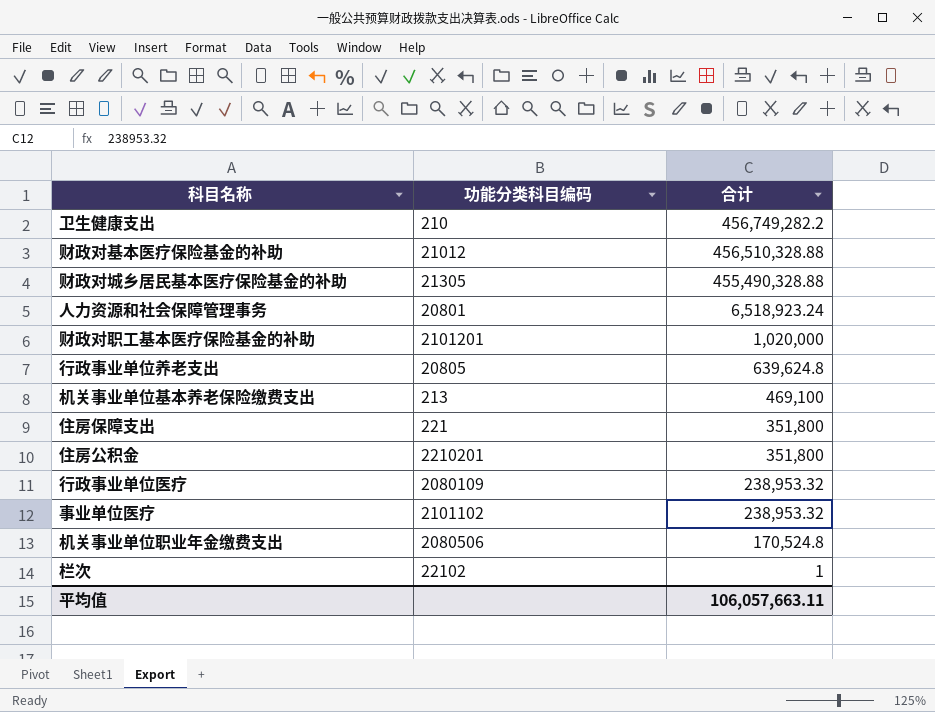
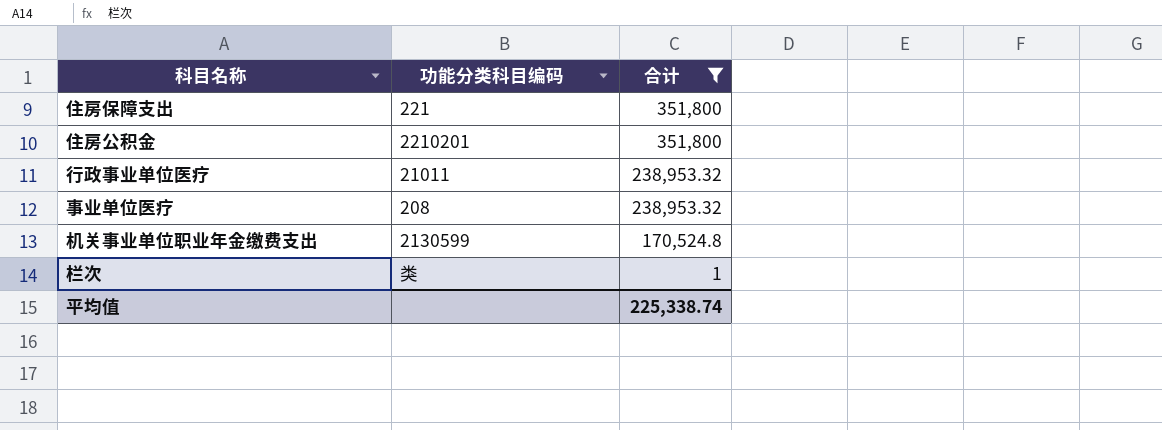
filter: none -> 合计 <= 351,800
行政事业单位医疗 | 功能分类科目编码: 2080109 -> 21011
事业单位医疗 | 功能分类科目编码: 2101102 -> 208
机关事业单位职业年金缴费支出 | 功能分类科目编码: 2080506 -> 2130599
栏次 | 功能分类科目编码: 22102 -> 类
平均值 | 合计: 106,057,663.11 -> 225,338.74

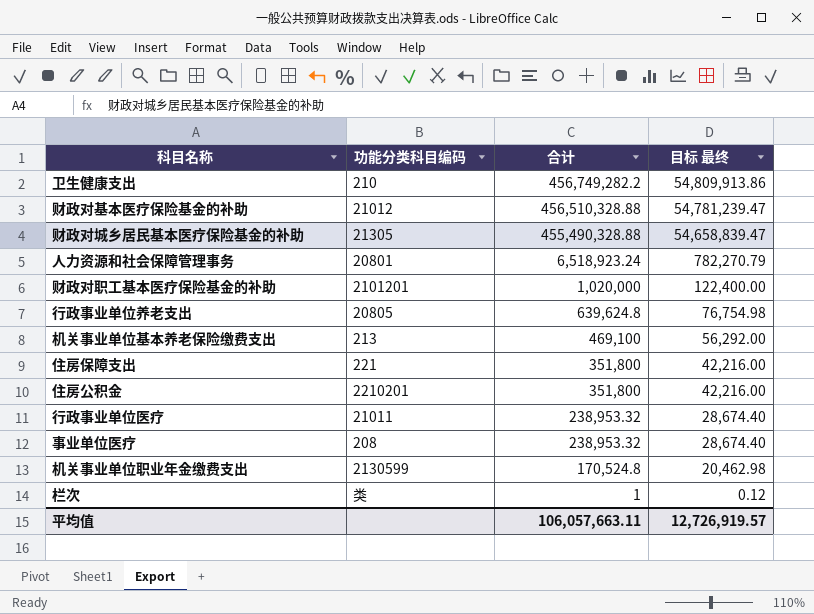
filter: 合计 <= 351,800 -> none
column 目标 最终 | formula: none -> [合计] * 0.12
平均值 | 合计: 225,338.74 -> 106,057,663.11

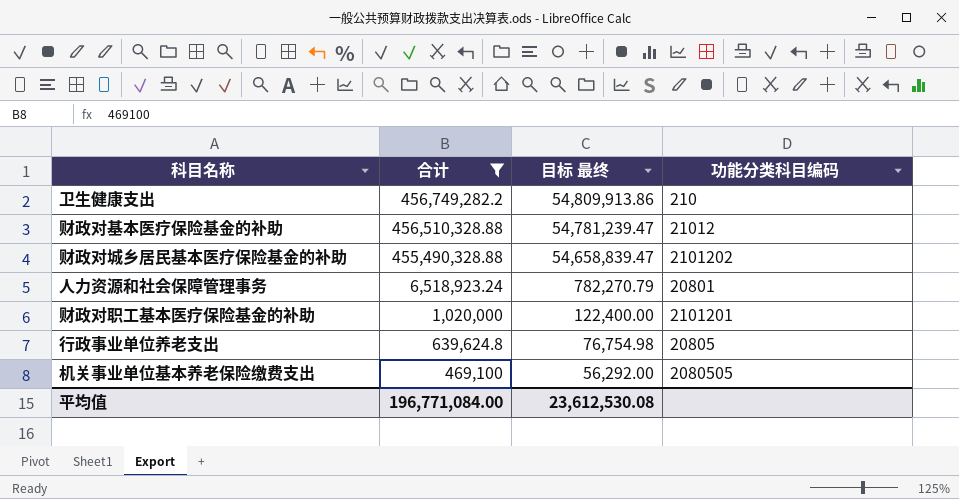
filter: none -> 合计 >= 469,100
column 功能分类科目编码 | position: 2 -> 4
财政对城乡居民基本医疗保险基金的补助 | 功能分类科目编码: 21305 -> 2101202
机关事业单位基本养老保险缴费支出 | 功能分类科目编码: 213 -> 2080505
平均值 | 合计: 106,057,663.11 -> 196,771,084.00
平均值 | 目标 最终: 12,726,919.57 -> 23,612,530.08

